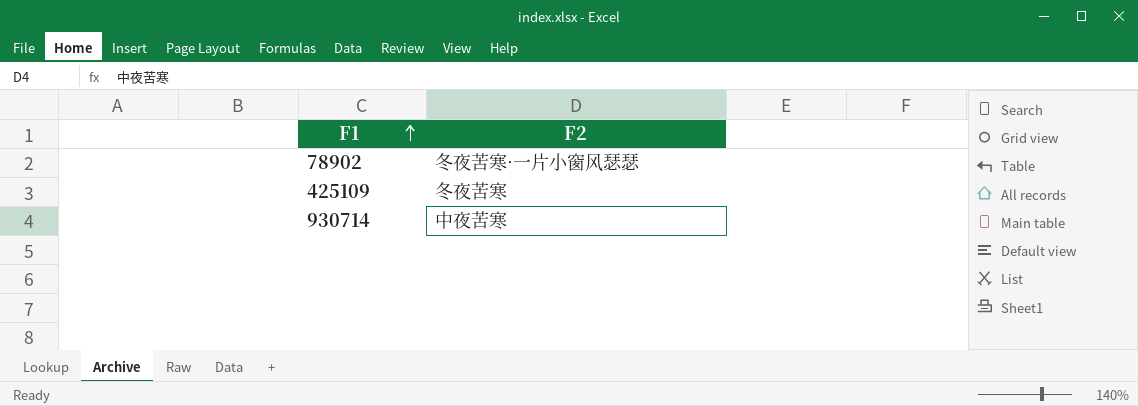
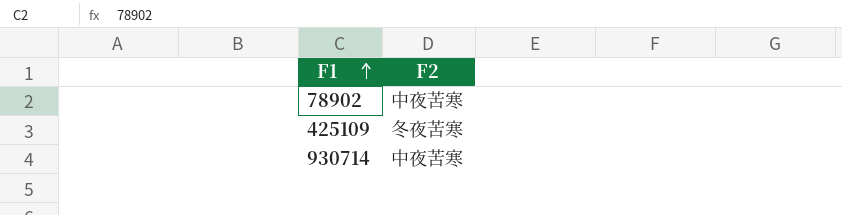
78902 | F2: 冬夜苦寒·一片小窗风瑟瑟 -> 中夜苦寒

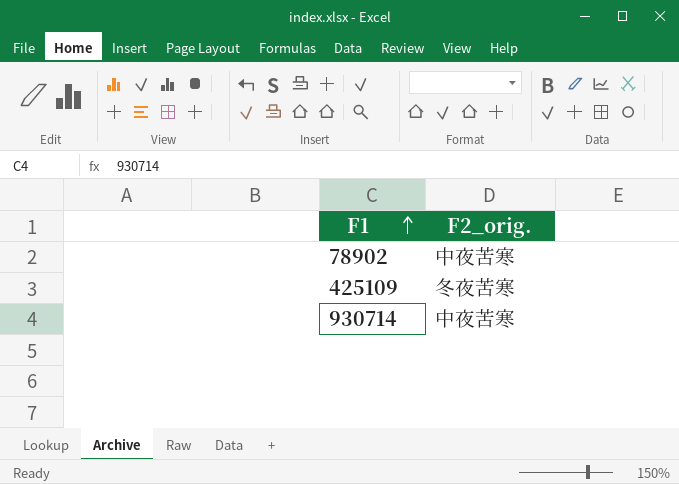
column name: F2 -> F2_orig.

